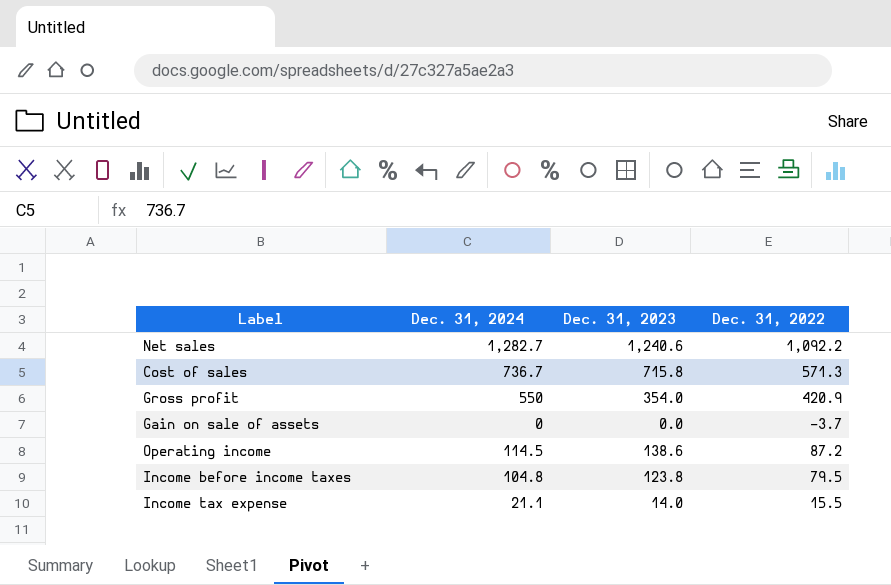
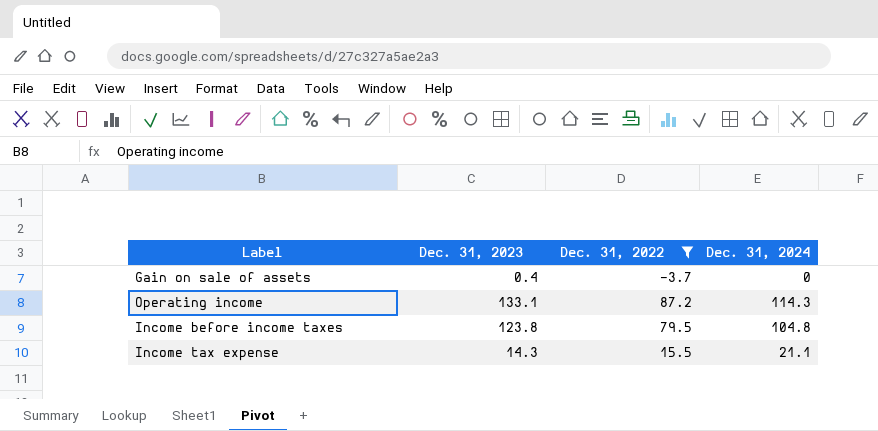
filter: none -> Dec. 31, 2022 <= 87.2
column Dec. 31, 2024 | position: 2 -> 4
Gain on sale of assets | Dec. 31, 2023: 0.0 -> 0.4
Operating income | Dec. 31, 2023: 138.6 -> 133.1
Operating income | Dec. 31, 2024: 114.5 -> 114.3
Income tax expense | Dec. 31, 2023: 14.0 -> 14.3

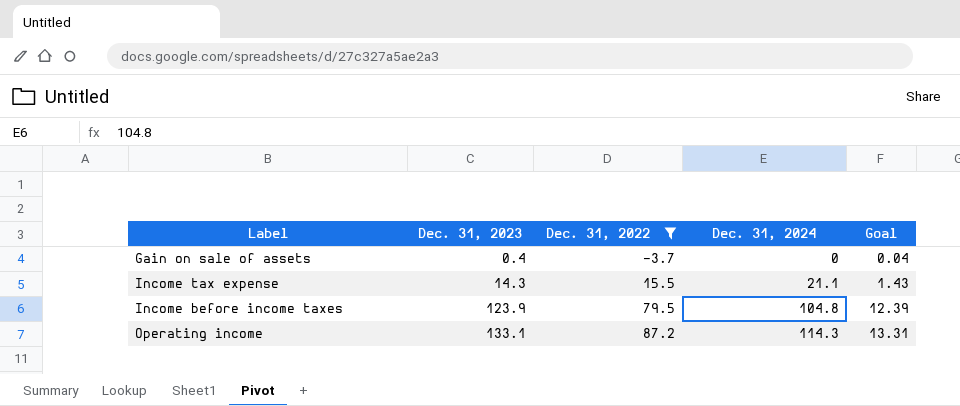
row order: none -> Dec. 31, 2023 ascending
column Goal | formula: none -> [Dec. 31, 2023] * 0.1
Income before income taxes | Dec. 31, 2023: 123.8 -> 123.9

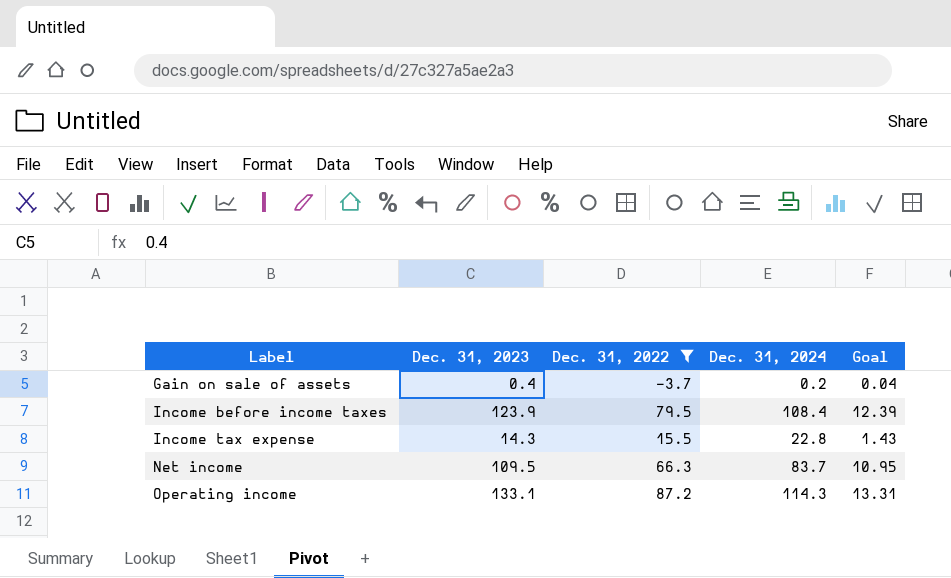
row order: Dec. 31, 2023 ascending -> Label ascending
Gain on sale of assets | Dec. 31, 2024: 0 -> 0.2
Income before income taxes | Dec. 31, 2024: 104.8 -> 108.4
Income tax expense | Dec. 31, 2024: 21.1 -> 22.8
row Net income: none -> 109.5 | 66.3 | 83.7 | 10.95

